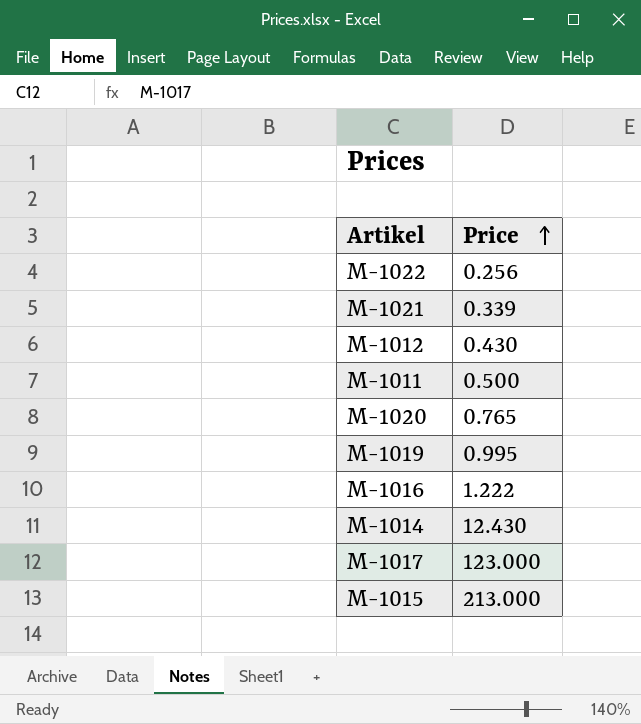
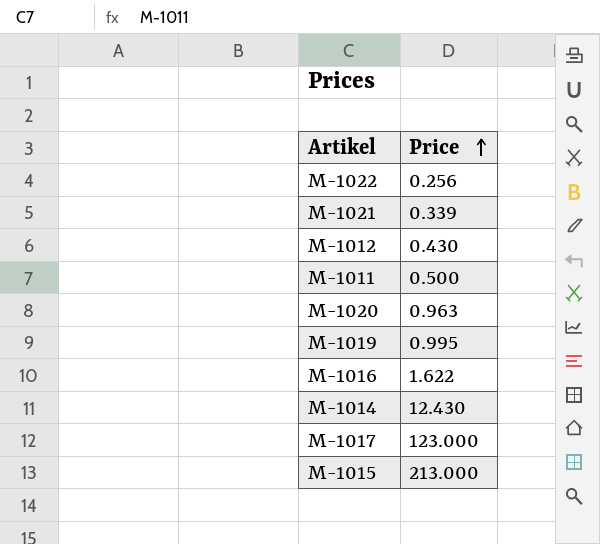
M-1020 | Price: 0.765 -> 0.963
M-1016 | Price: 1.222 -> 1.622

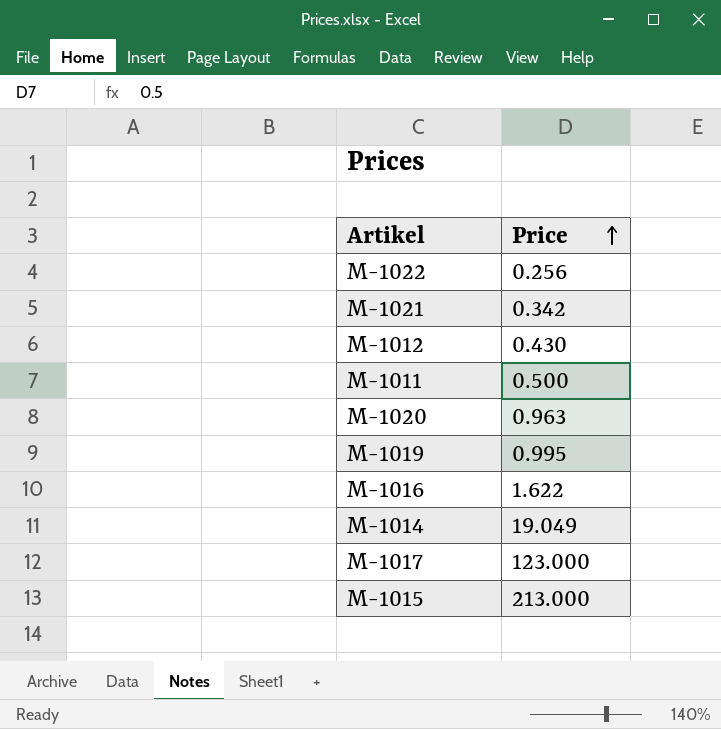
M-1021 | Price: 0.339 -> 0.342
M-1014 | Price: 12.430 -> 19.049

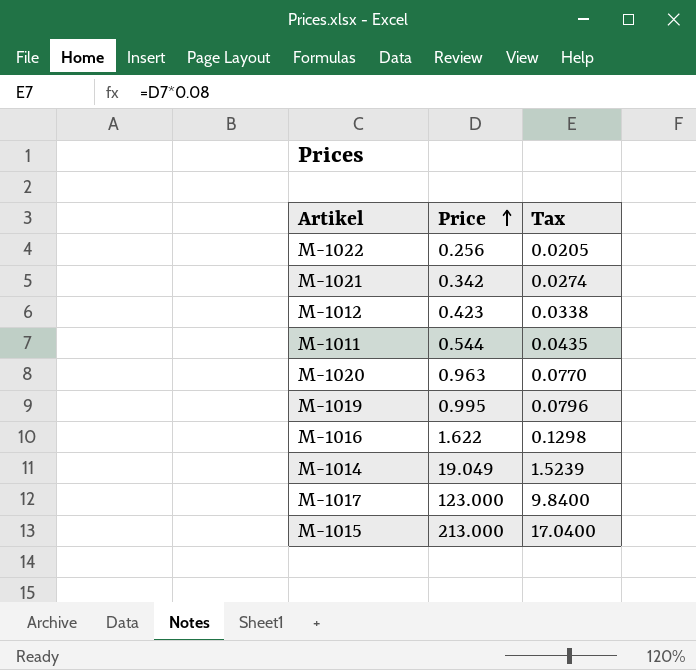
column Tax | formula: none -> [Price] * 0.08
M-1012 | Price: 0.430 -> 0.423
M-1011 | Price: 0.500 -> 0.544

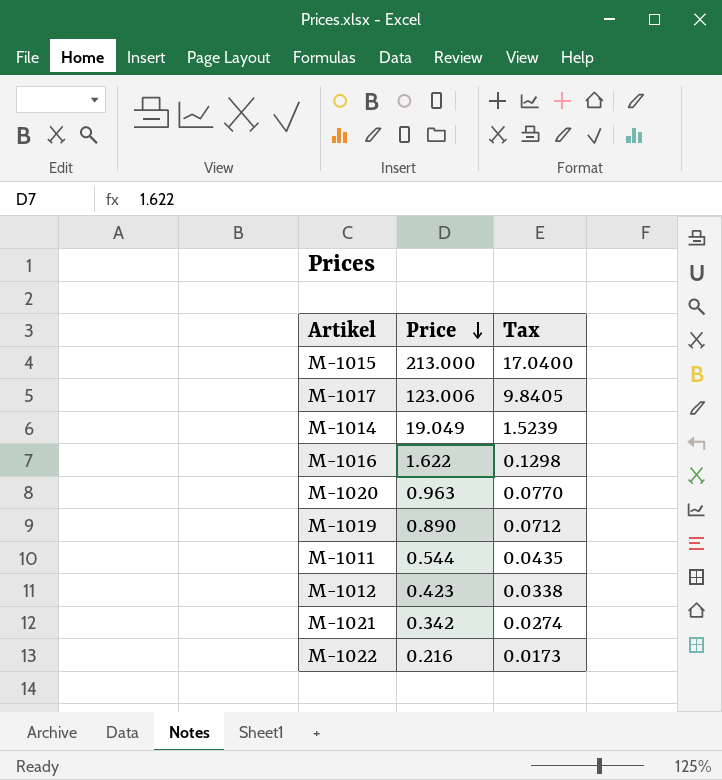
row order: Price ascending -> Price descending
M-1017 | Price: 123.000 -> 123.006
M-1017 | Tax: 9.8400 -> 9.8405
M-1019 | Price: 0.995 -> 0.890
M-1019 | Tax: 0.0796 -> 0.0712
M-1022 | Price: 0.256 -> 0.216
M-1022 | Tax: 0.0205 -> 0.0173

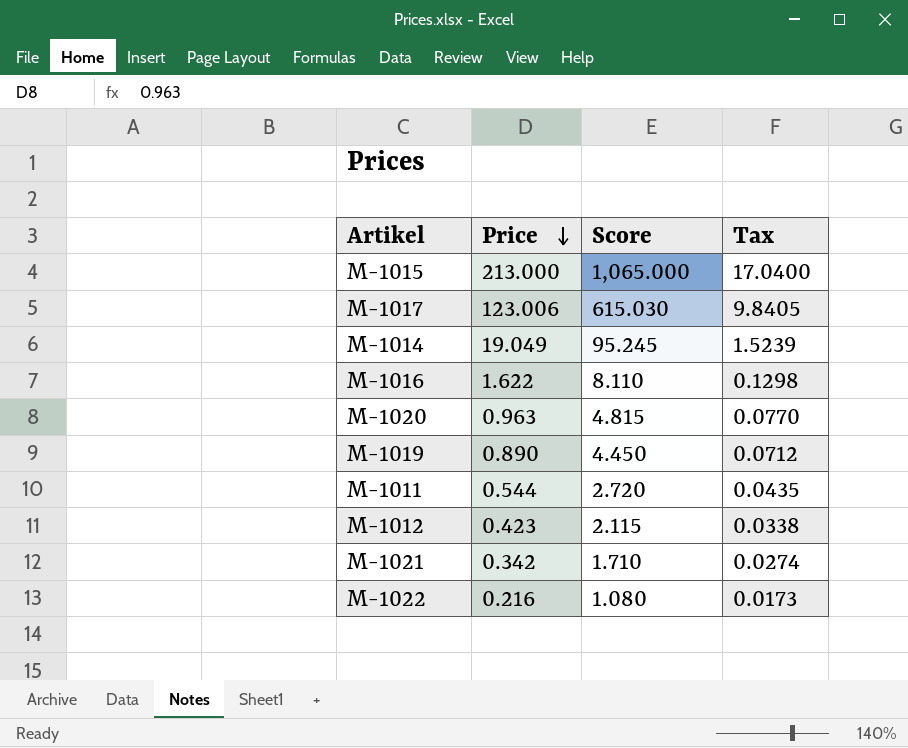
column Score | formula: none -> [Price] * 5

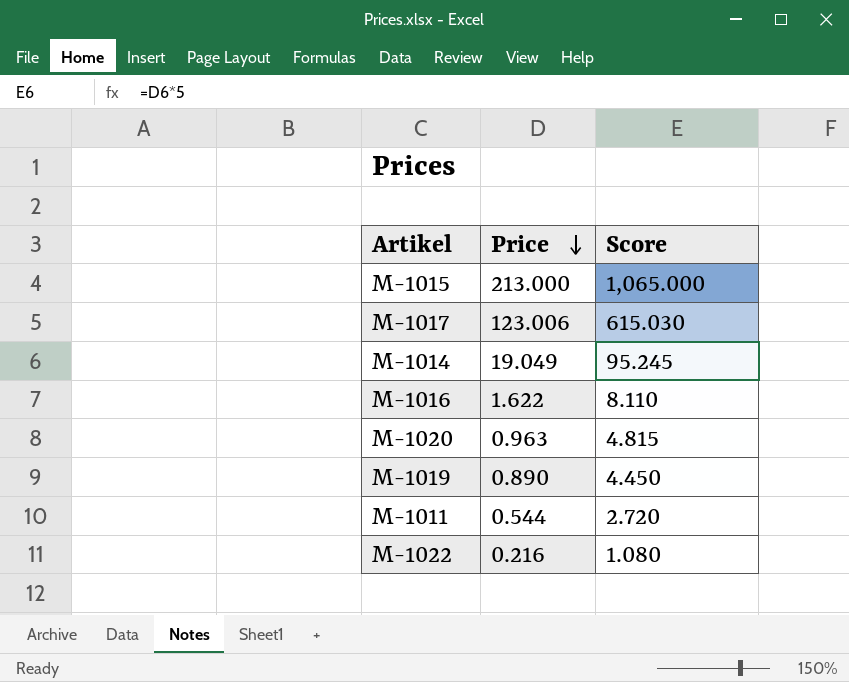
column Tax | formula: [Price] * 0.08 -> none
row M-1012: 0.423 | 2.115 | 0.0338 -> none
row M-1021: 0.342 | 1.710 | 0.0274 -> none

